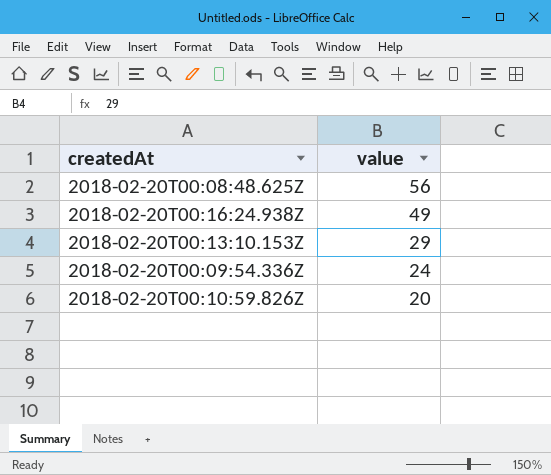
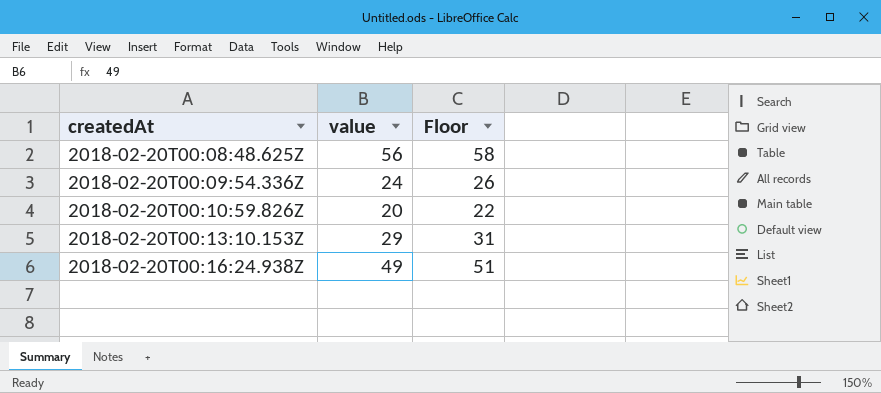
row order: value descending -> createdAt ascending
column Floor | formula: none -> [value] + 2

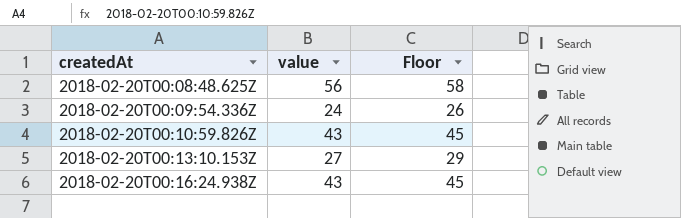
2018-02-20T00:10:59.826Z | value: 20 -> 43
2018-02-20T00:10:59.826Z | Floor: 22 -> 45
2018-02-20T00:13:10.153Z | value: 29 -> 27
2018-02-20T00:13:10.153Z | Floor: 31 -> 29
2018-02-20T00:16:24.938Z | value: 49 -> 43
2018-02-20T00:16:24.938Z | Floor: 51 -> 45

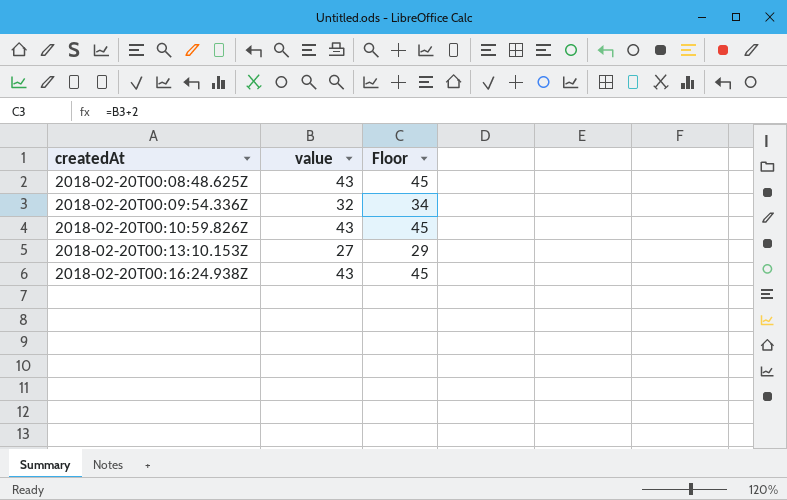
2018-02-20T00:08:48.625Z | value: 56 -> 43
2018-02-20T00:08:48.625Z | Floor: 58 -> 45
2018-02-20T00:09:54.336Z | value: 24 -> 32
2018-02-20T00:09:54.336Z | Floor: 26 -> 34

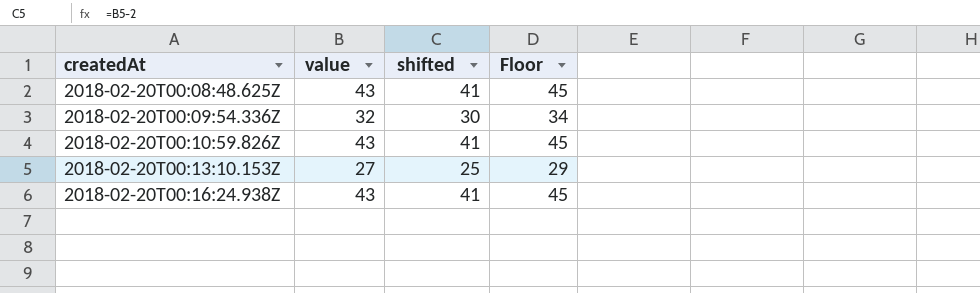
column shifted | formula: none -> [value] - 2

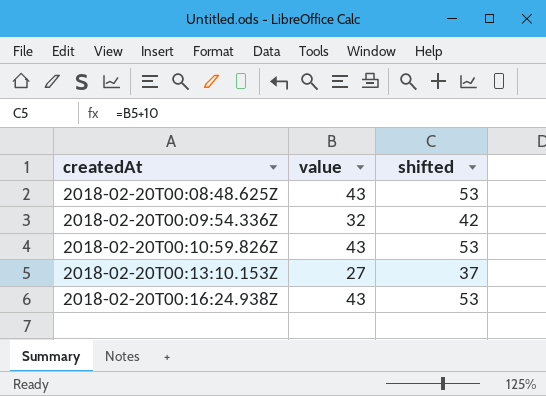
column Floor | formula: [value] + 2 -> none
column shifted | formula: [value] - 2 -> [value] + 10

